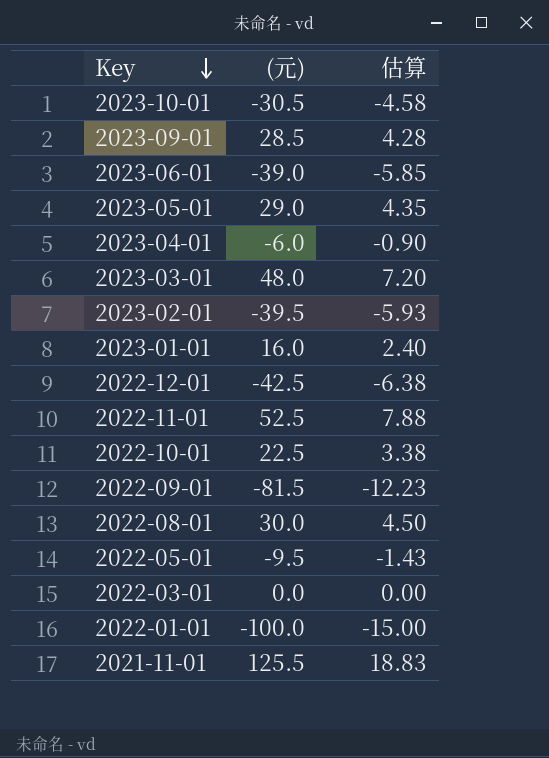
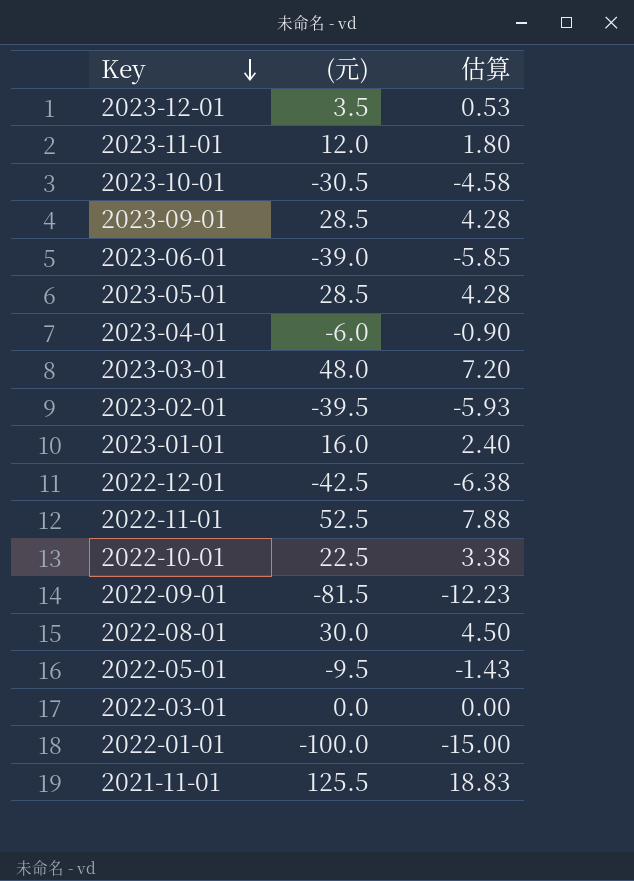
row 2023-12-01: none -> 3.5 | 0.53
row 2023-11-01: none -> 12.0 | 1.80
2023-05-01 | (元): 29.0 -> 28.5
2023-05-01 | 估算: 4.35 -> 4.28

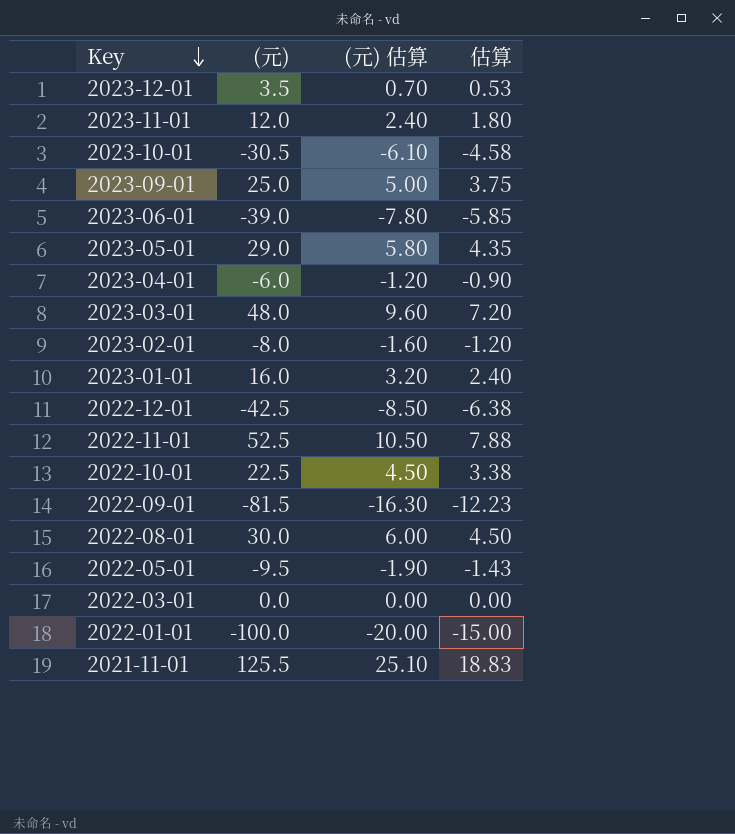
column (元) 估算 | formula: none -> [(元)] * 0.2
2023-09-01 | (元): 28.5 -> 25.0
2023-09-01 | 估算: 4.28 -> 3.75
2023-05-01 | (元): 28.5 -> 29.0
2023-05-01 | 估算: 4.28 -> 4.35
2023-02-01 | (元): -39.5 -> -8.0
2023-02-01 | 估算: -5.93 -> -1.20

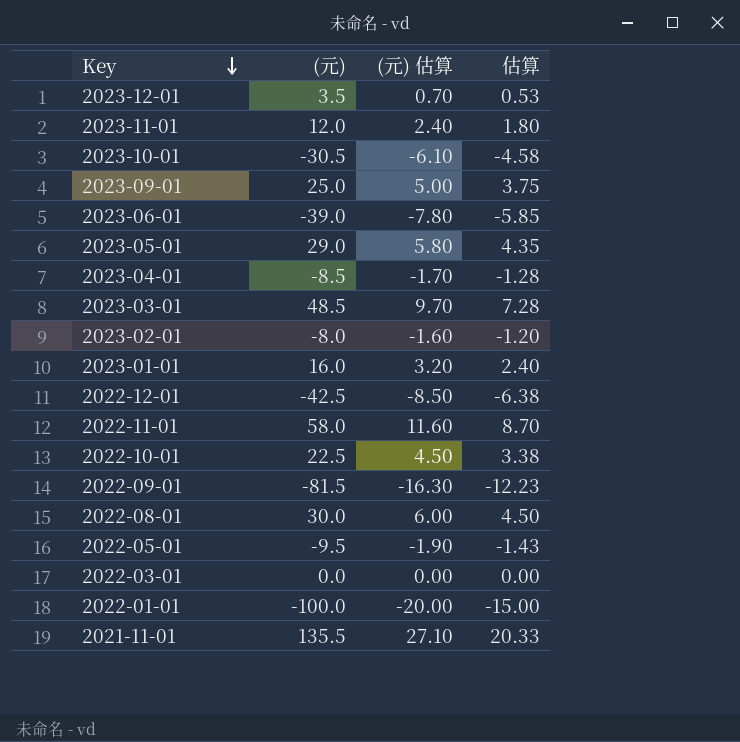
2023-04-01 | (元): -6.0 -> -8.5
2023-04-01 | (元) 估算: -1.20 -> -1.70
2023-04-01 | 估算: -0.90 -> -1.28
2023-03-01 | (元): 48.0 -> 48.5
2023-03-01 | (元) 估算: 9.60 -> 9.70
2023-03-01 | 估算: 7.20 -> 7.28
2022-11-01 | (元): 52.5 -> 58.0
2022-11-01 | (元) 估算: 10.50 -> 11.60
2022-11-01 | 估算: 7.88 -> 8.70
2021-11-01 | (元): 125.5 -> 135.5
2021-11-01 | (元) 估算: 25.10 -> 27.10
2021-11-01 | 估算: 18.83 -> 20.33

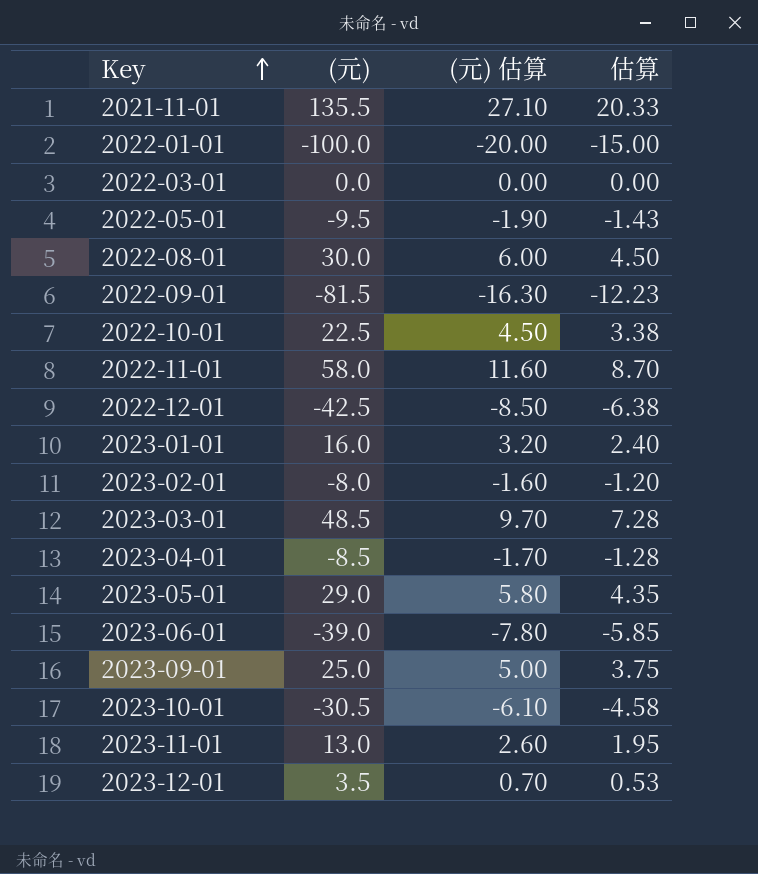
row order: Key descending -> Key ascending
2023-11-01 | (元): 12.0 -> 13.0
2023-11-01 | (元) 估算: 2.40 -> 2.60
2023-11-01 | 估算: 1.80 -> 1.95

